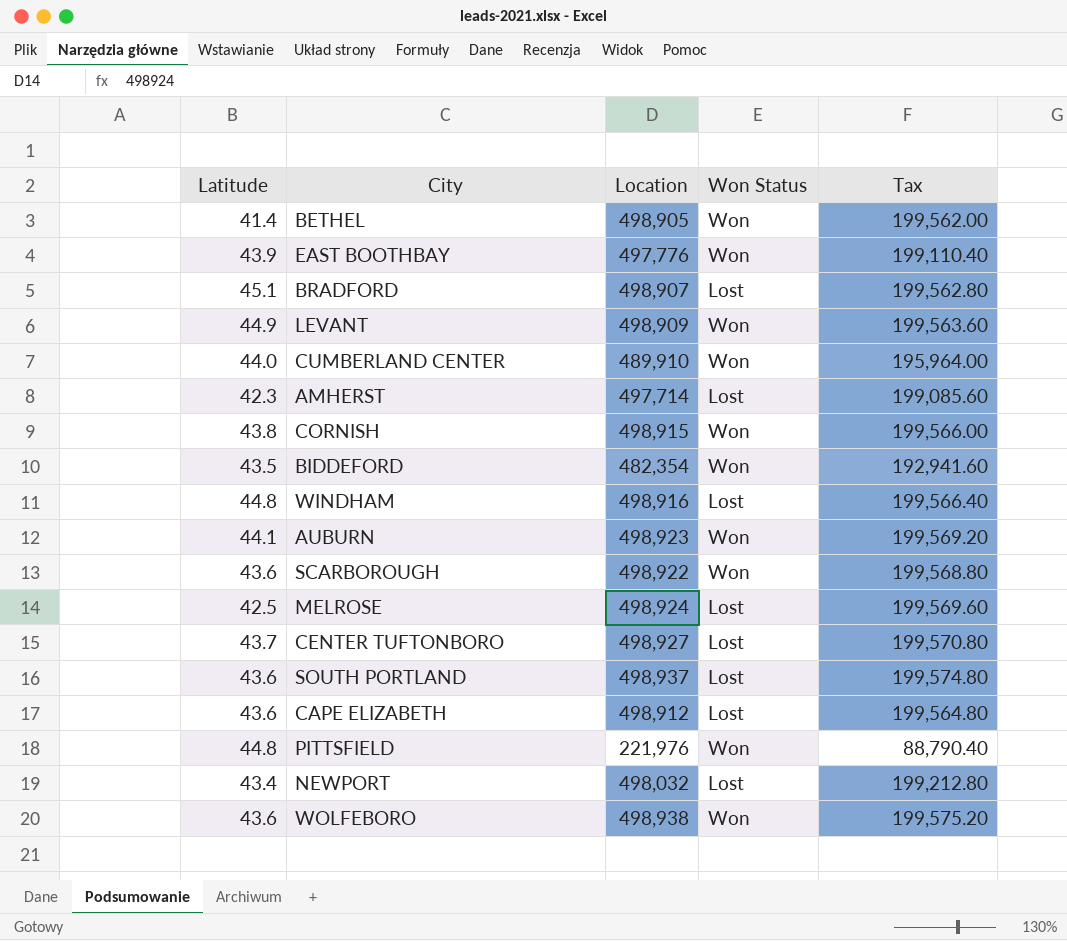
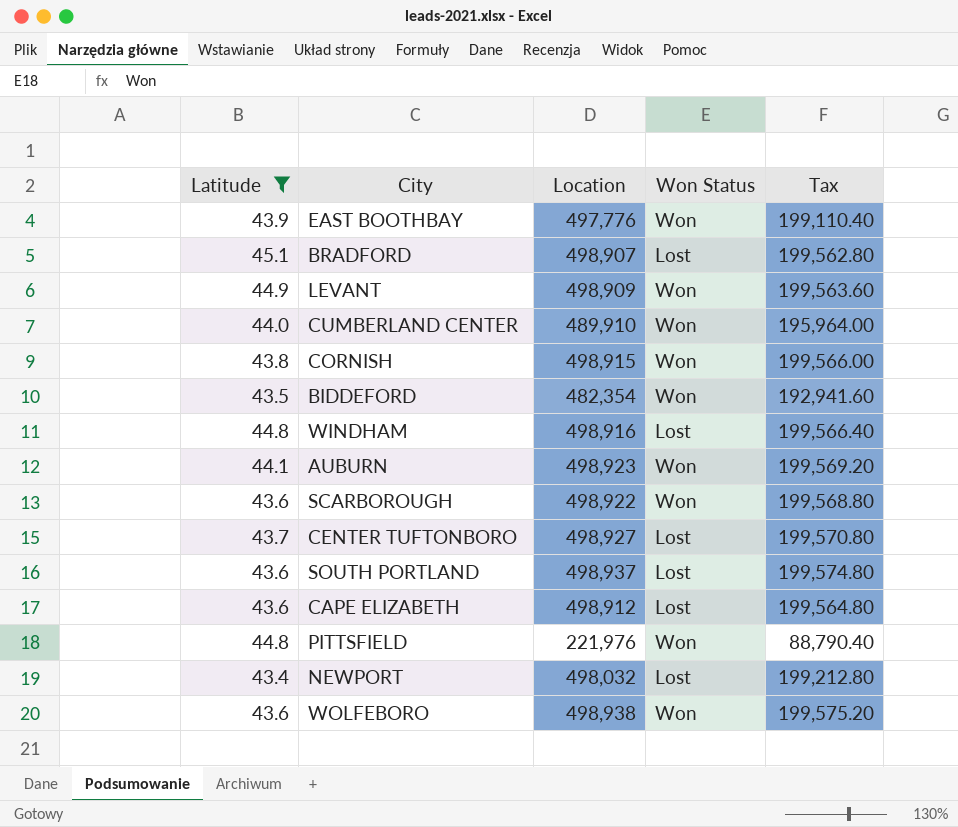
filter: none -> Latitude >= 43.4

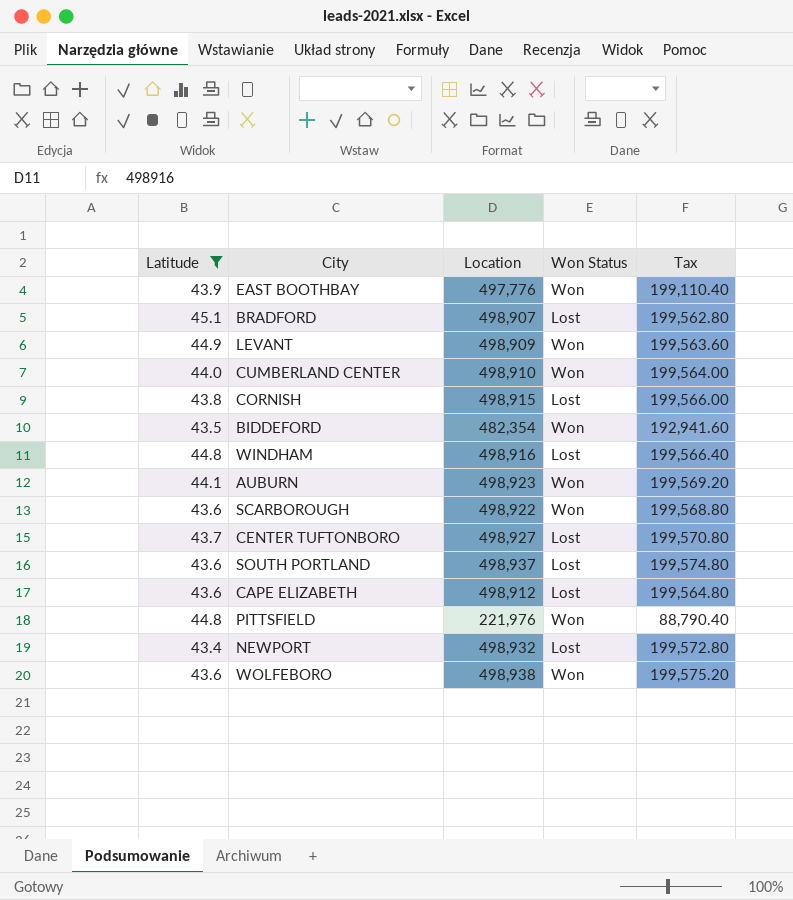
CUMBERLAND CENTER | Location: 489,910 -> 498,910
CUMBERLAND CENTER | Tax: 195,964.00 -> 199,564.00
CORNISH | Won Status: Won -> Lost
NEWPORT | Location: 498,032 -> 498,932
NEWPORT | Tax: 199,212.80 -> 199,572.80

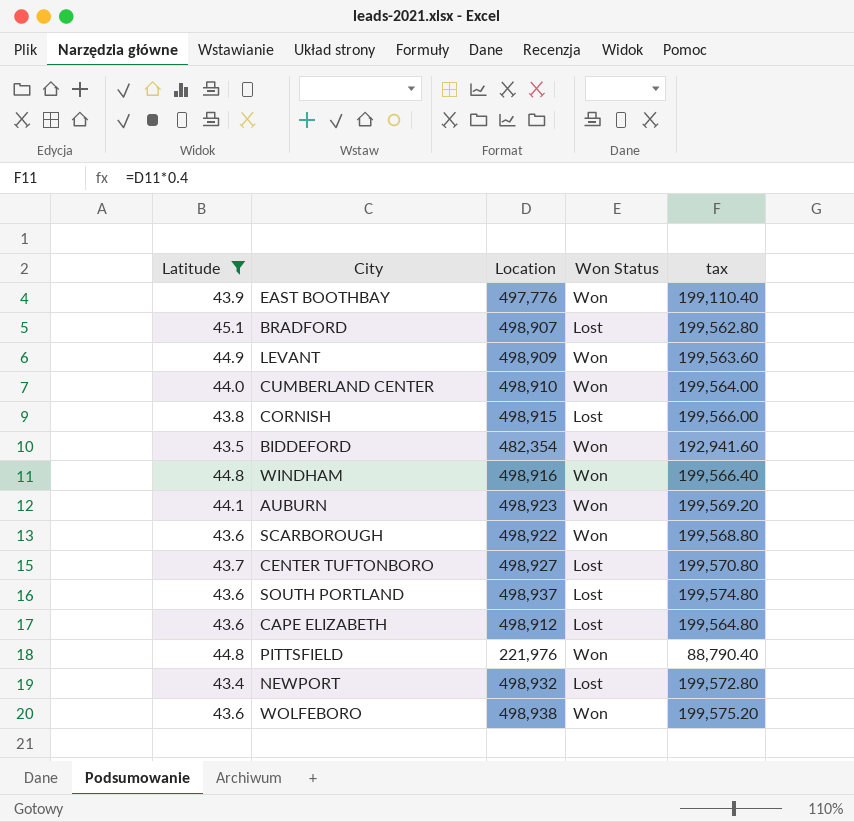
column name: Tax -> tax
WINDHAM | Won Status: Lost -> Won

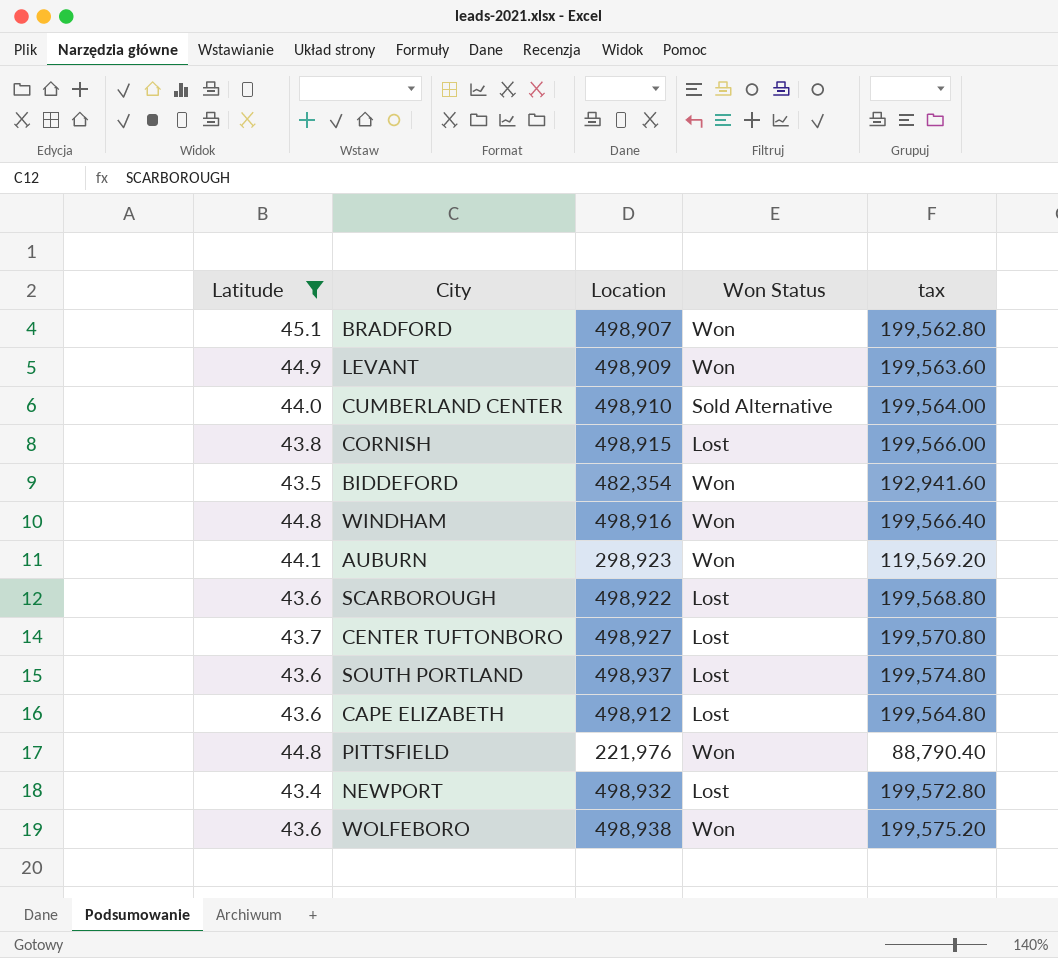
row EAST BOOTHBAY: 43.9 | 497,776 | Won | 199,110.40 -> none
BRADFORD | Won Status: Lost -> Won
CUMBERLAND CENTER | Won Status: Won -> Sold Alternative
AUBURN | Location: 498,923 -> 298,923
AUBURN | tax: 199,569.20 -> 119,569.20
SCARBOROUGH | Won Status: Won -> Lost

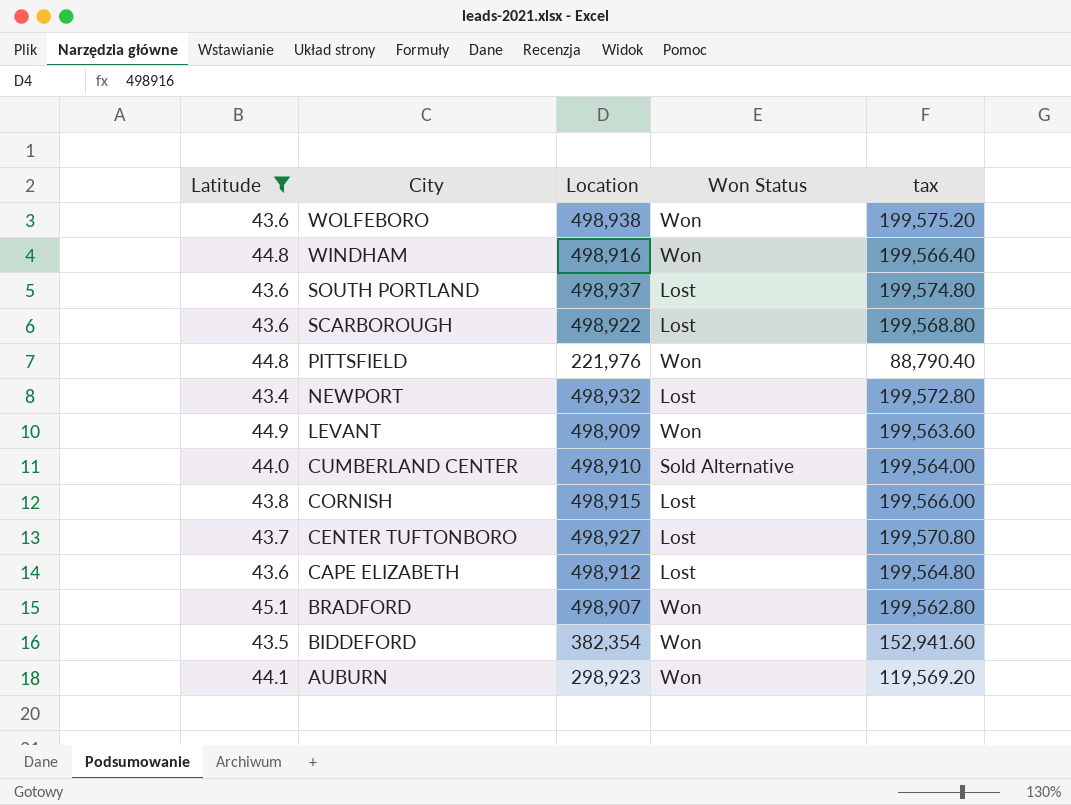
row order: none -> City descending
BIDDEFORD | Location: 482,354 -> 382,354
BIDDEFORD | tax: 192,941.60 -> 152,941.60

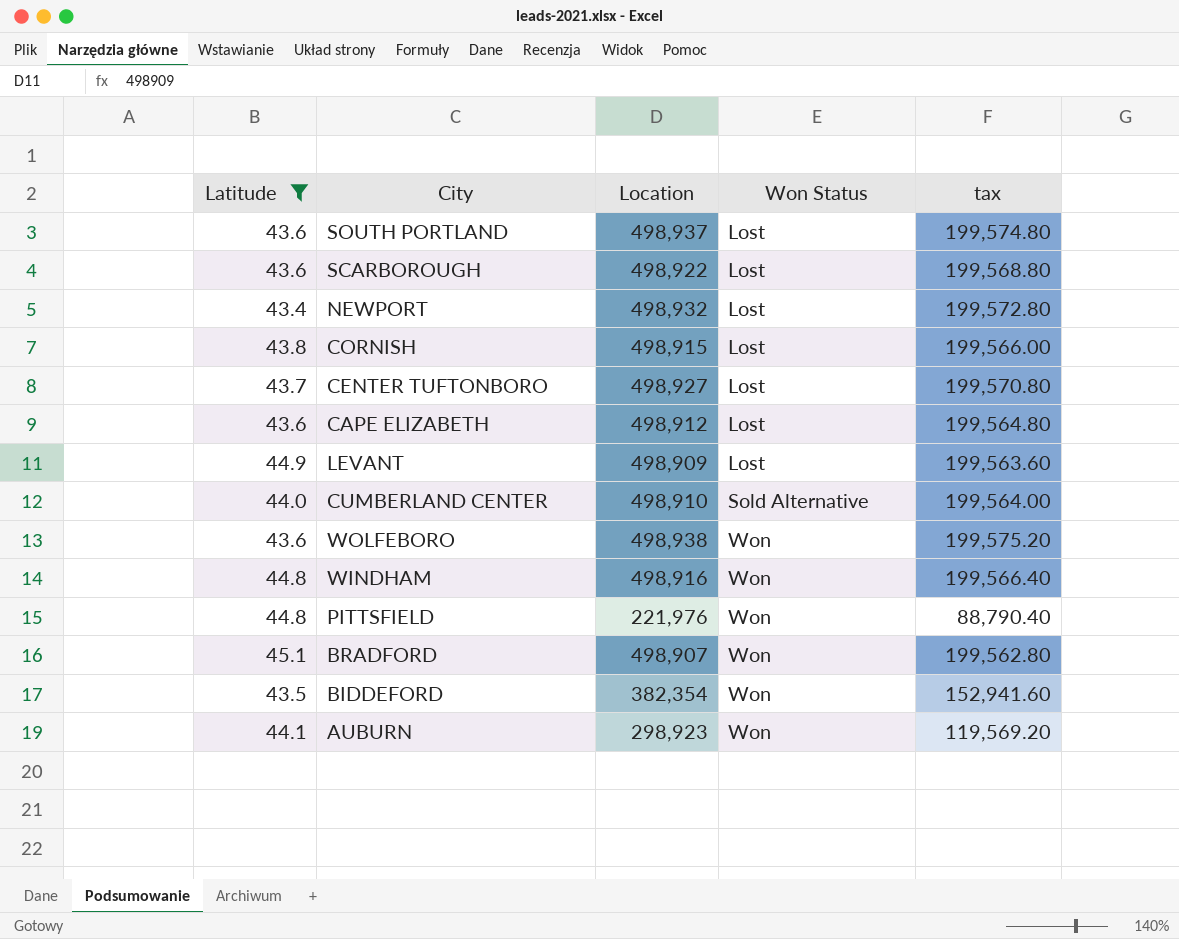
row order: City descending -> Won Status ascending
LEVANT | Won Status: Won -> Lost

